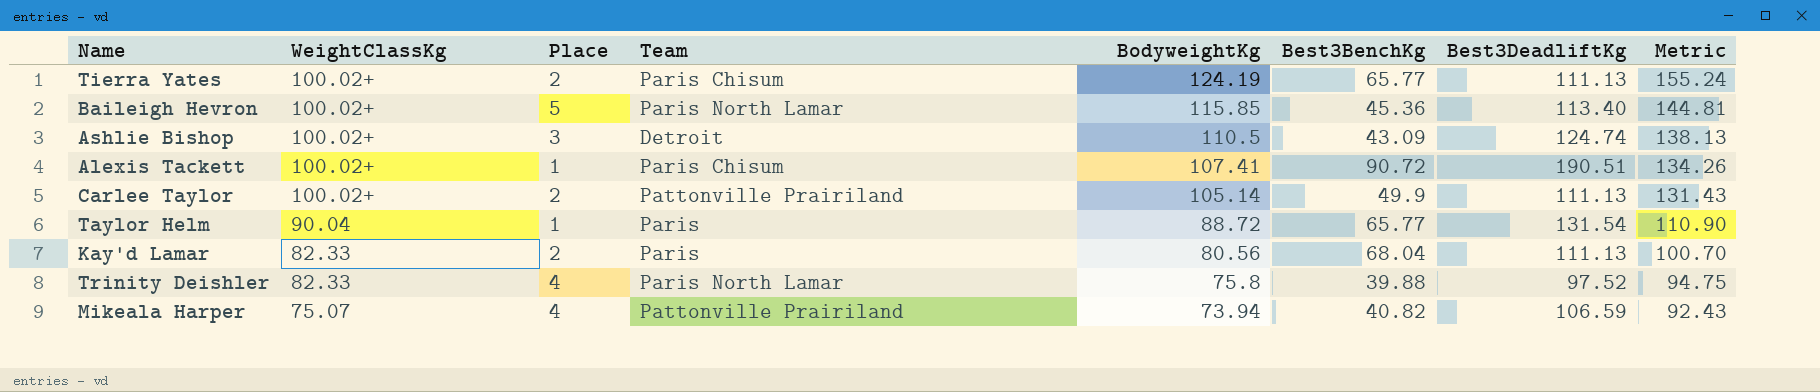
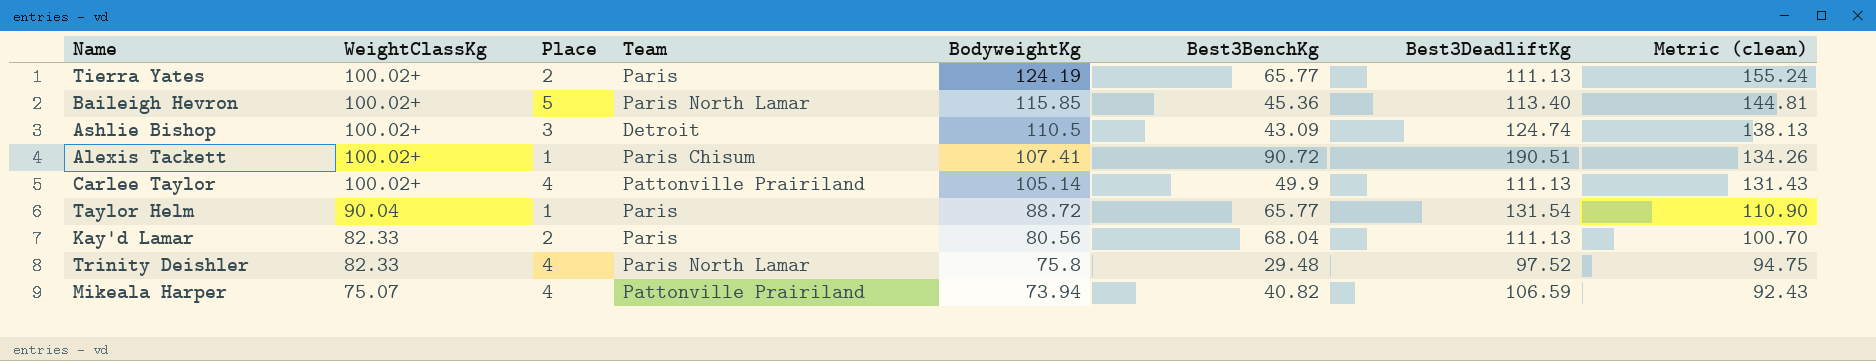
column name: Metric -> Metric (clean)
Tierra Yates | Team: Paris Chisum -> Paris
Carlee Taylor | Place: 2 -> 4
Trinity Deishler | Best3BenchKg: 39.88 -> 29.48

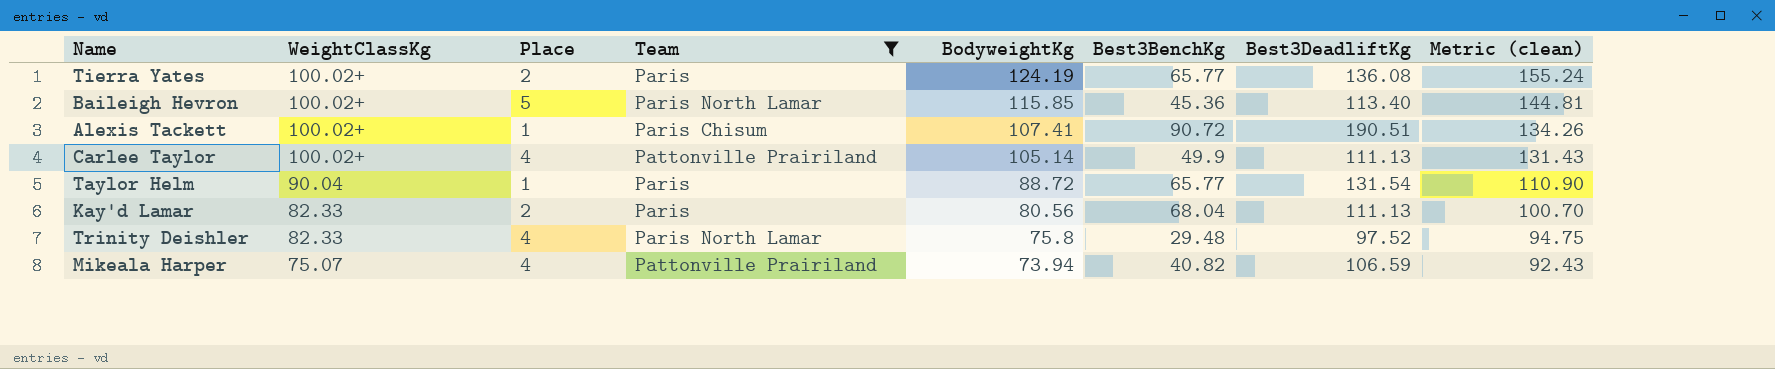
filter: none -> Team != Detroit
Tierra Yates | Best3DeadliftKg: 111.13 -> 136.08

